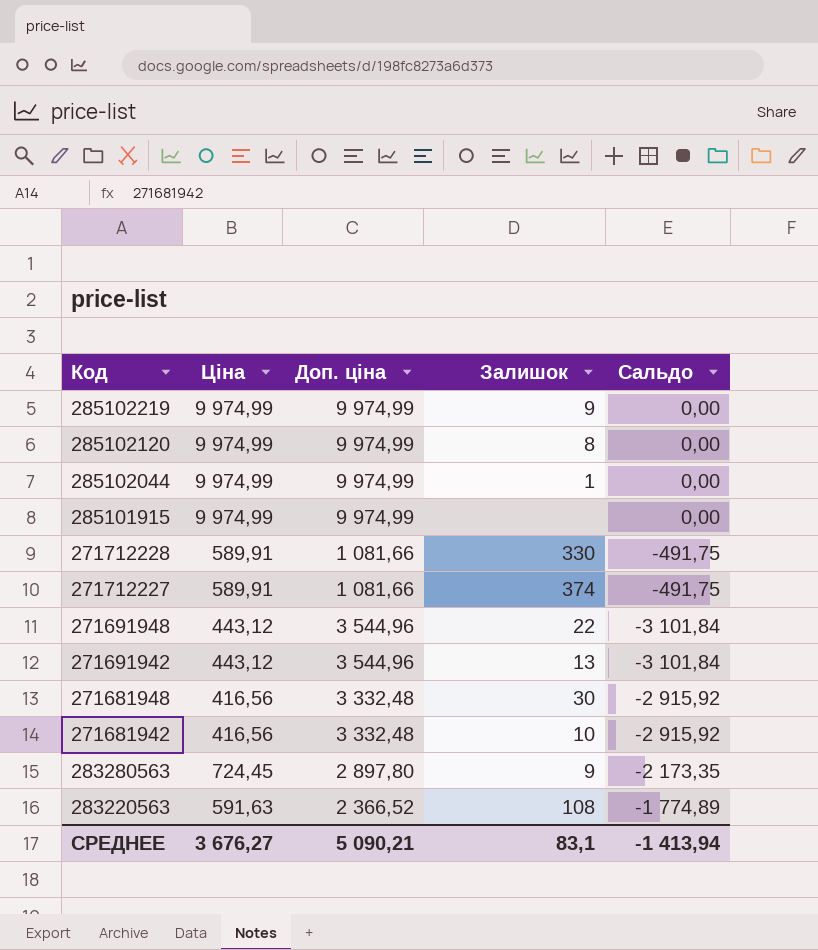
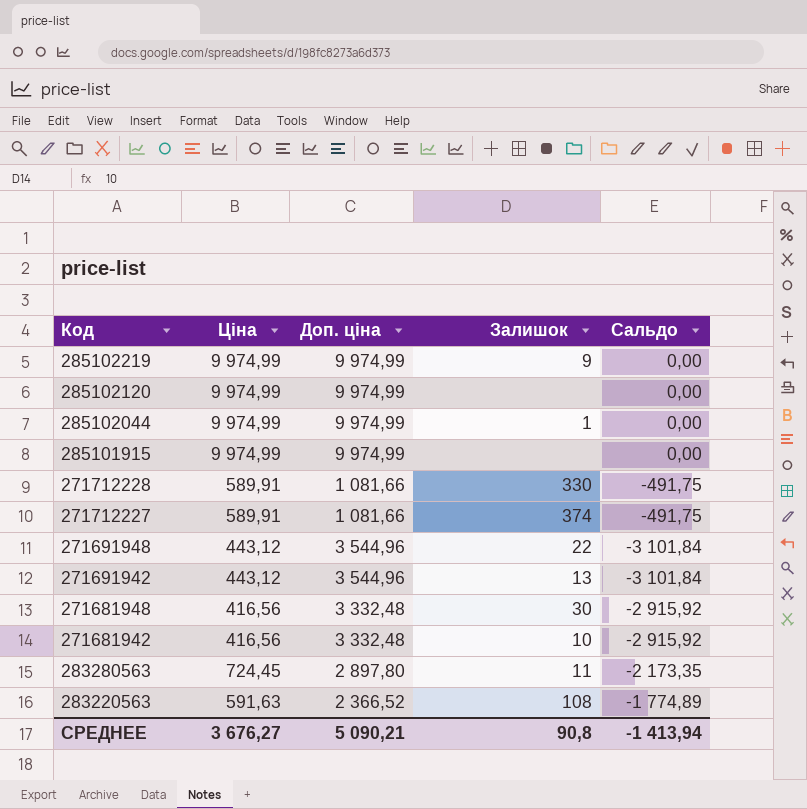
285102120 | Залишок: 8 -> none
283280563 | Залишок: 9 -> 11
СРЕДНЕЕ | Залишок: 83,1 -> 90,8

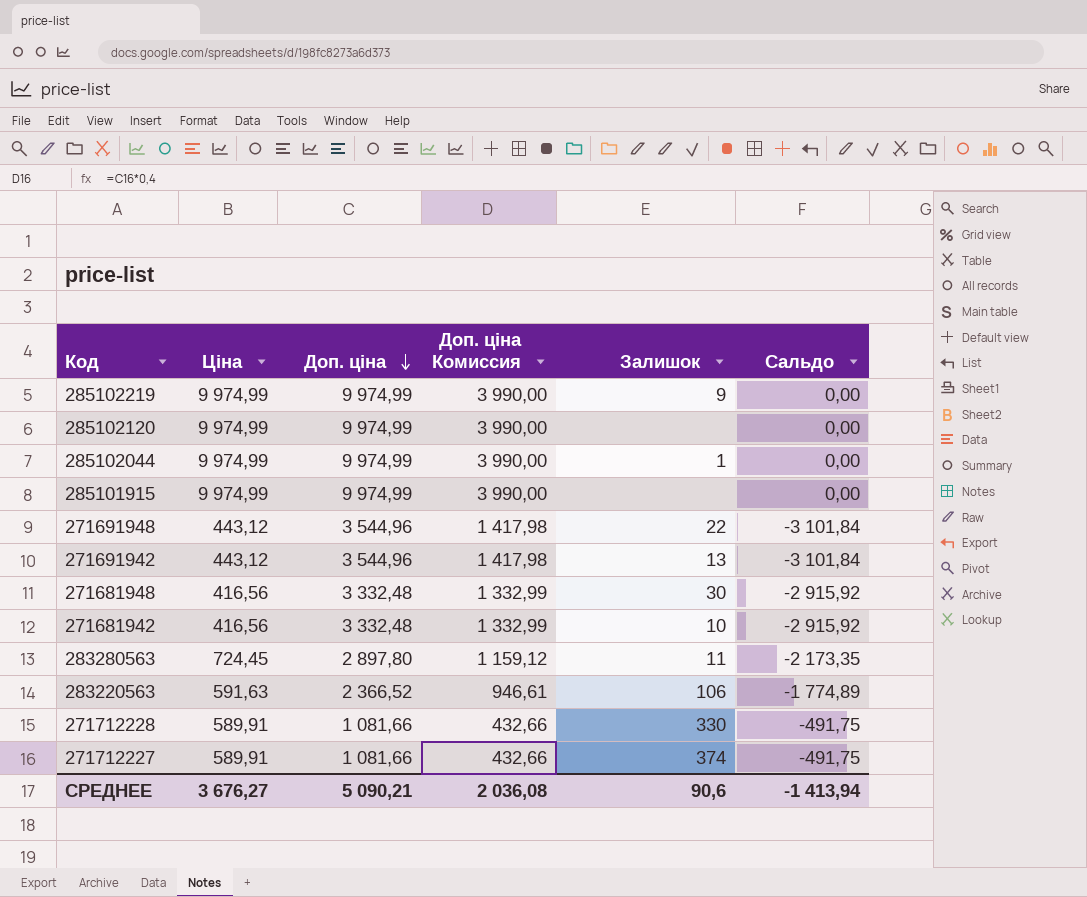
row order: none -> Доп. ціна descending
column Доп. ціна Комиссия | formula: none -> [Доп. ціна] * 0,4
283220563 | Залишок: 108 -> 106
СРЕДНЕЕ | Залишок: 90,8 -> 90,6

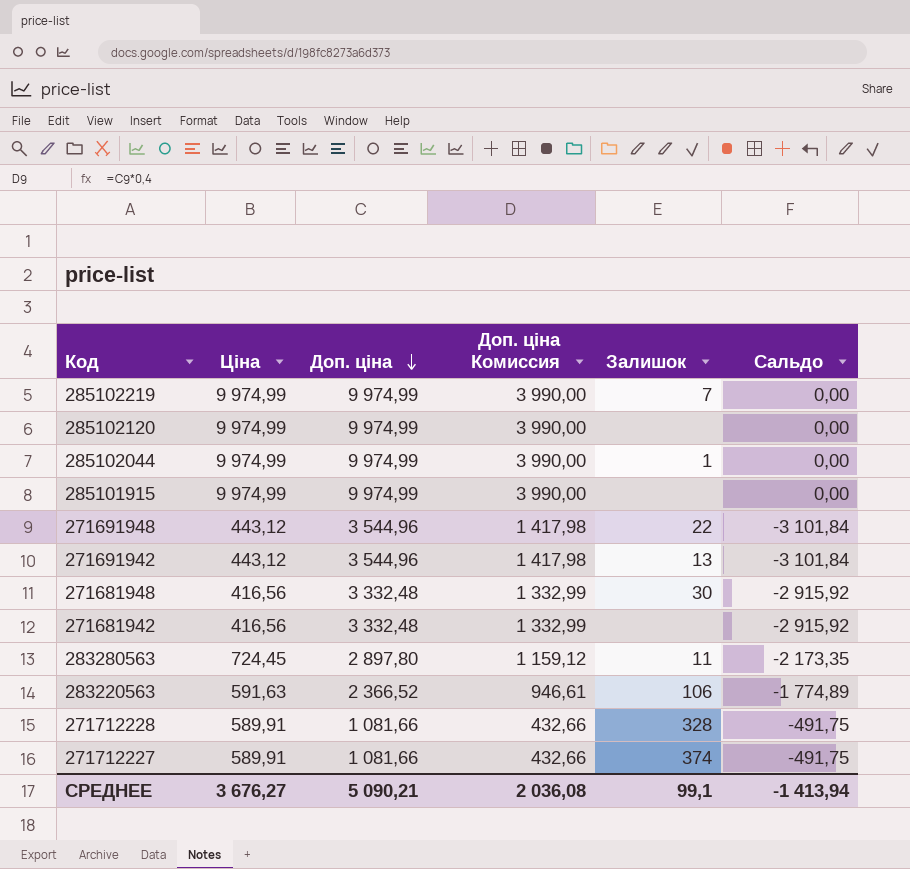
285102219 | Залишок: 9 -> 7
271681942 | Залишок: 10 -> none
271712228 | Залишок: 330 -> 328
СРЕДНЕЕ | Залишок: 90,6 -> 99,1

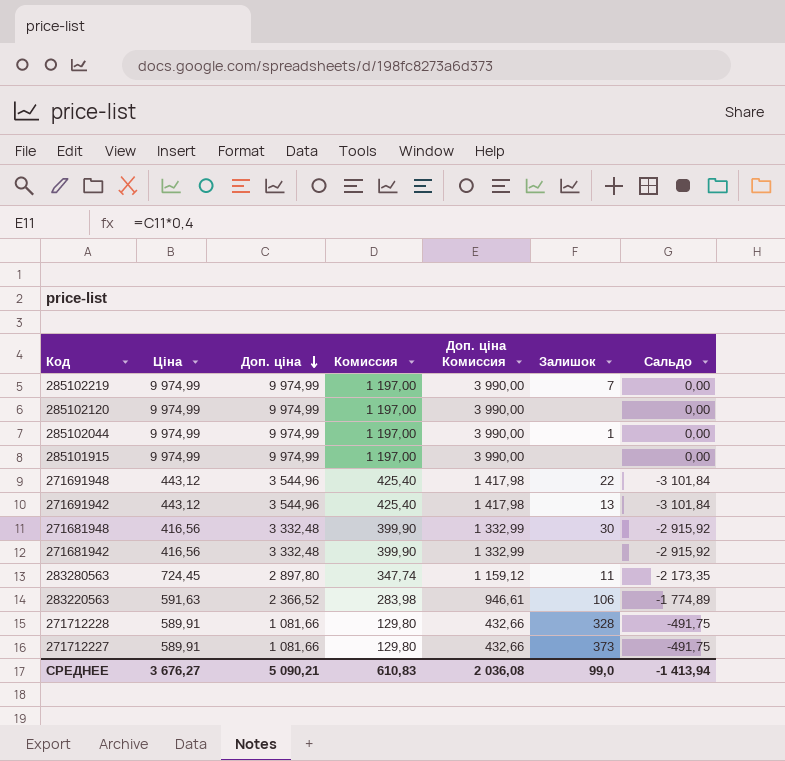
column Комиссия | formula: none -> [Доп. ціна] * 0,12
271712227 | Залишок: 374 -> 373
СРЕДНЕЕ | Залишок: 99,1 -> 99,0

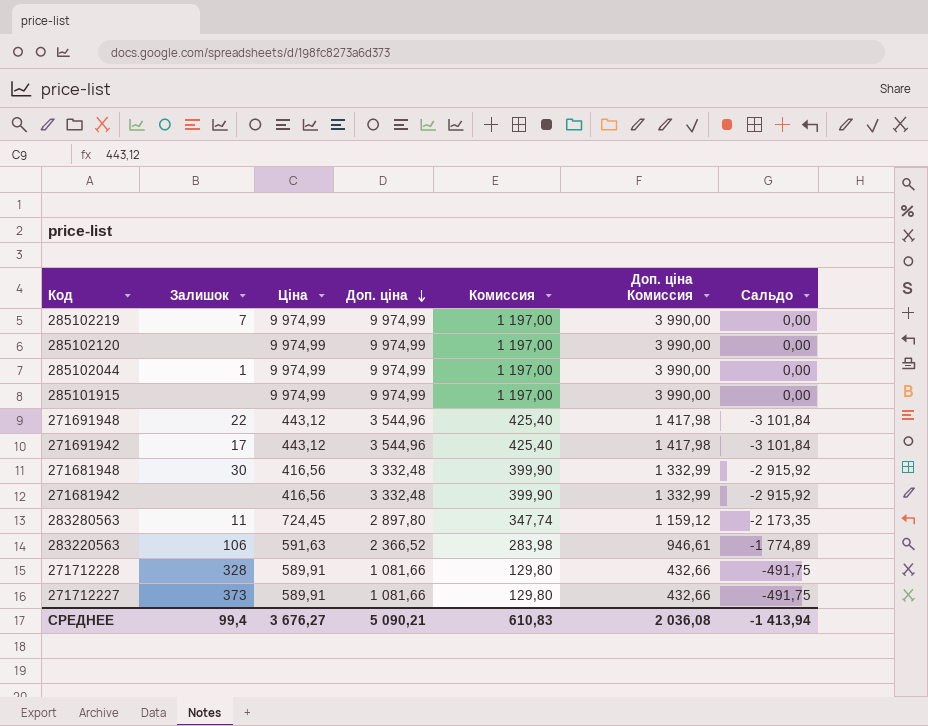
column Залишок | position: 6 -> 2
271691942 | Залишок: 13 -> 17
СРЕДНЕЕ | Залишок: 99,0 -> 99,4

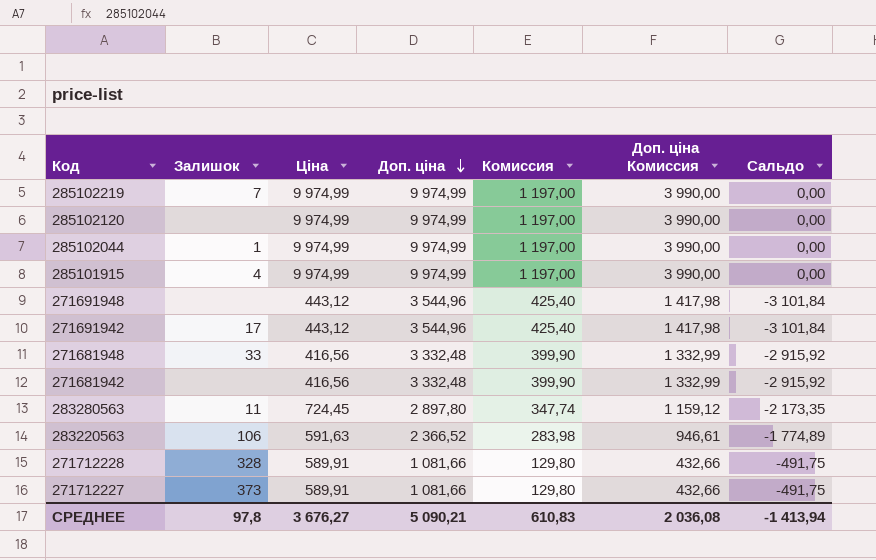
285101915 | Залишок: none -> 4
271691948 | Залишок: 22 -> none
271681948 | Залишок: 30 -> 33
СРЕДНЕЕ | Залишок: 99,4 -> 97,8

